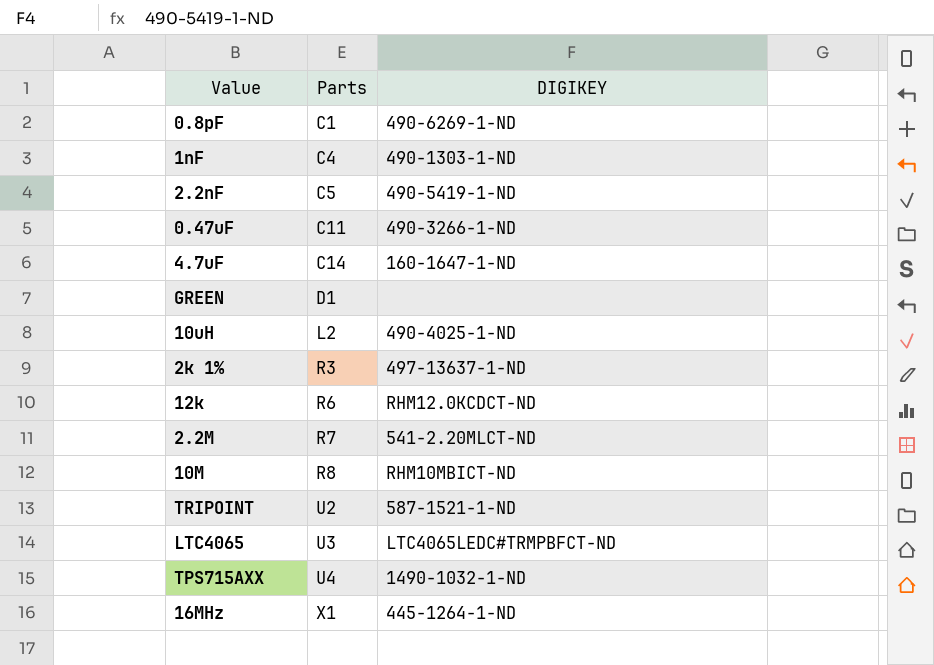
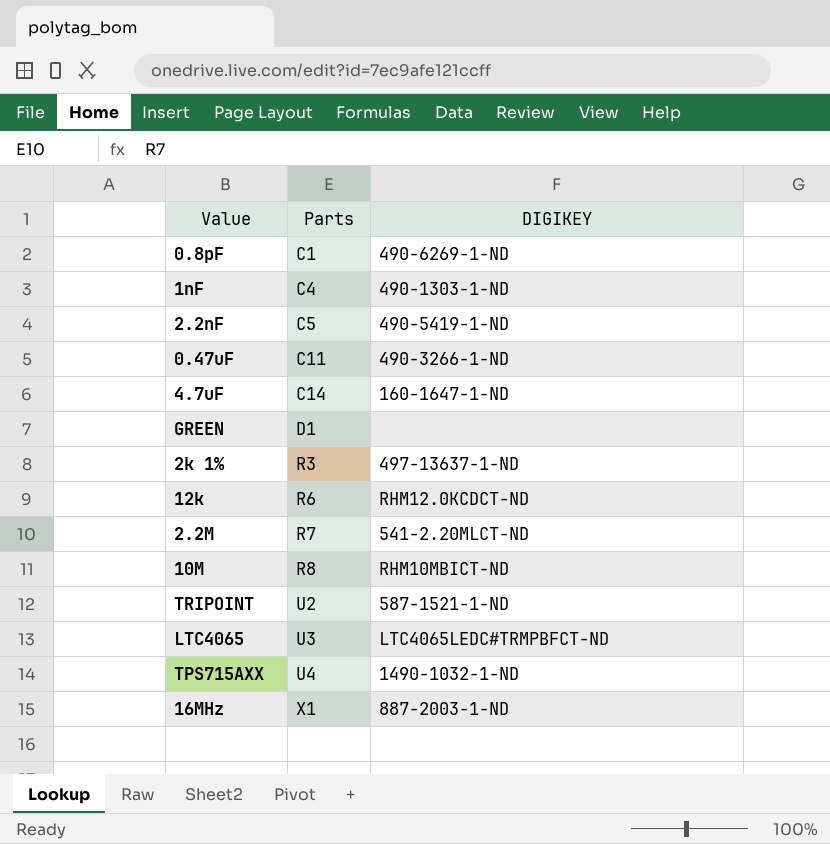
row 10uH: L2 | 490-4025-1-ND -> none
16MHz | DIGIKEY: 445-1264-1-ND -> 887-2003-1-ND

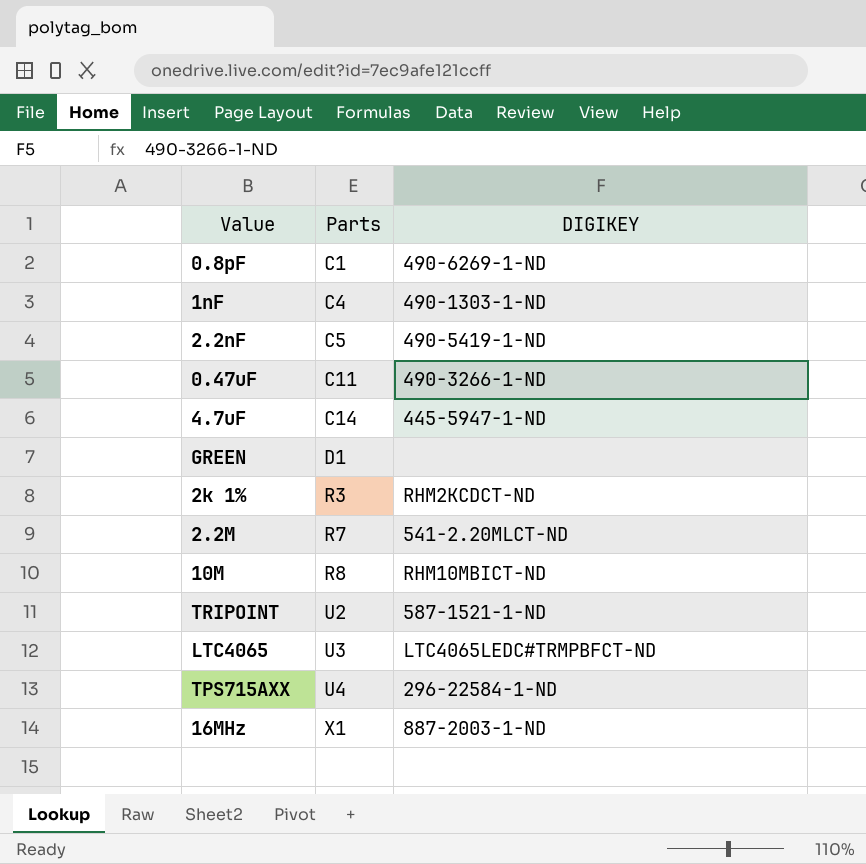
row 12k: R6 | RHM12.0KCDCT-ND -> none
4.7uF | DIGIKEY: 160-1647-1-ND -> 445-5947-1-ND
2k 1% | DIGIKEY: 497-13637-1-ND -> RHM2KCDCT-ND
TPS715AXX | DIGIKEY: 1490-1032-1-ND -> 296-22584-1-ND

